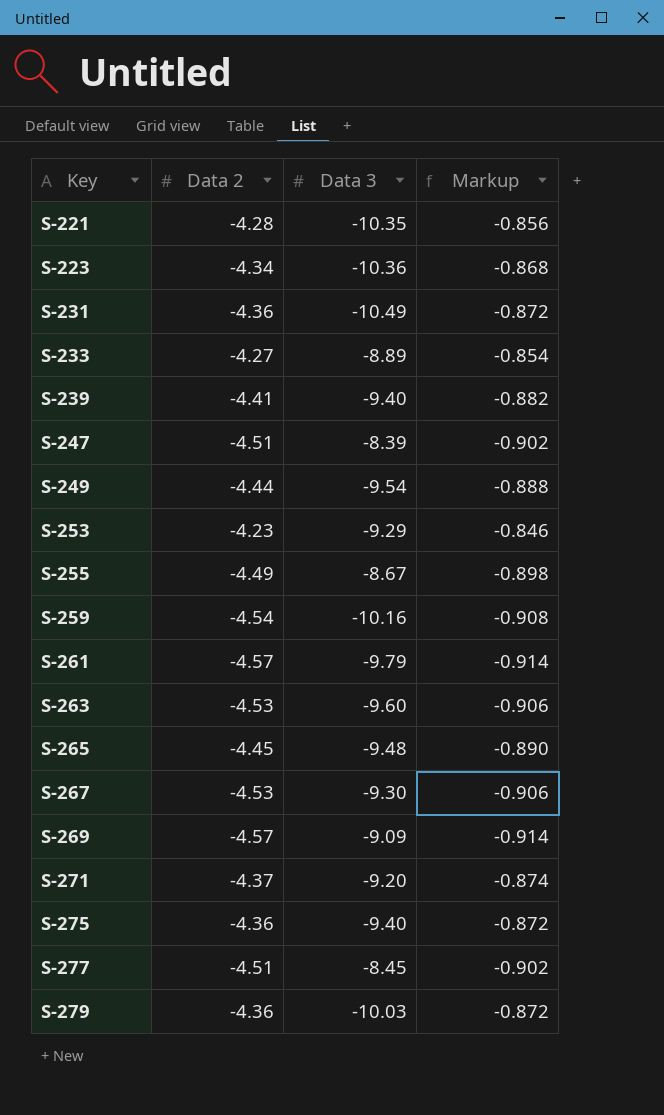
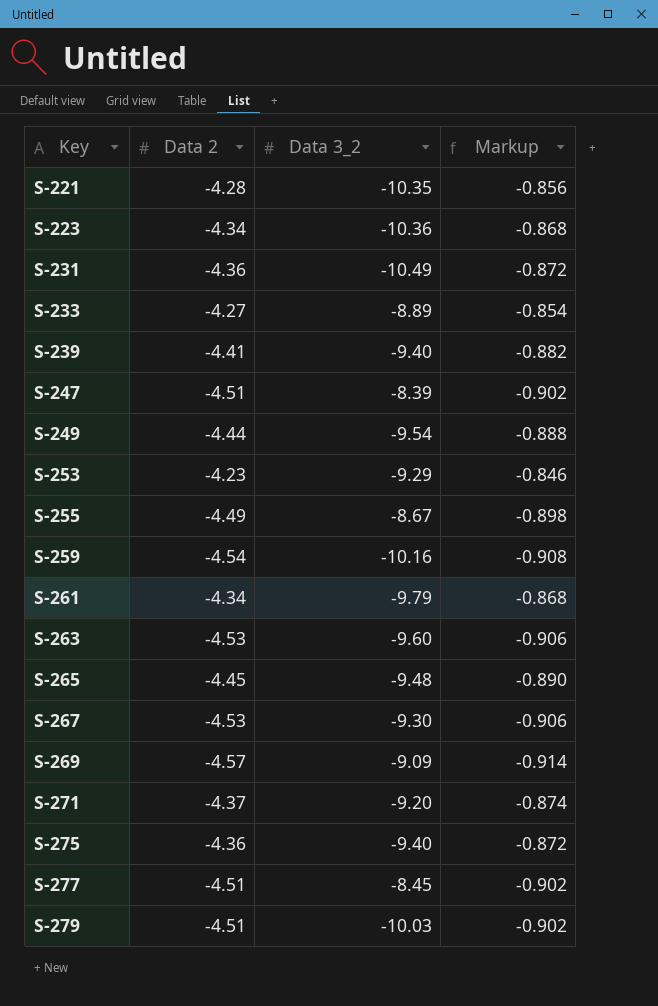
column name: Data 3 -> Data 3_2
S-261 | Data 2: -4.57 -> -4.34
S-261 | Markup: -0.914 -> -0.868
S-279 | Data 2: -4.36 -> -4.51
S-279 | Markup: -0.872 -> -0.902

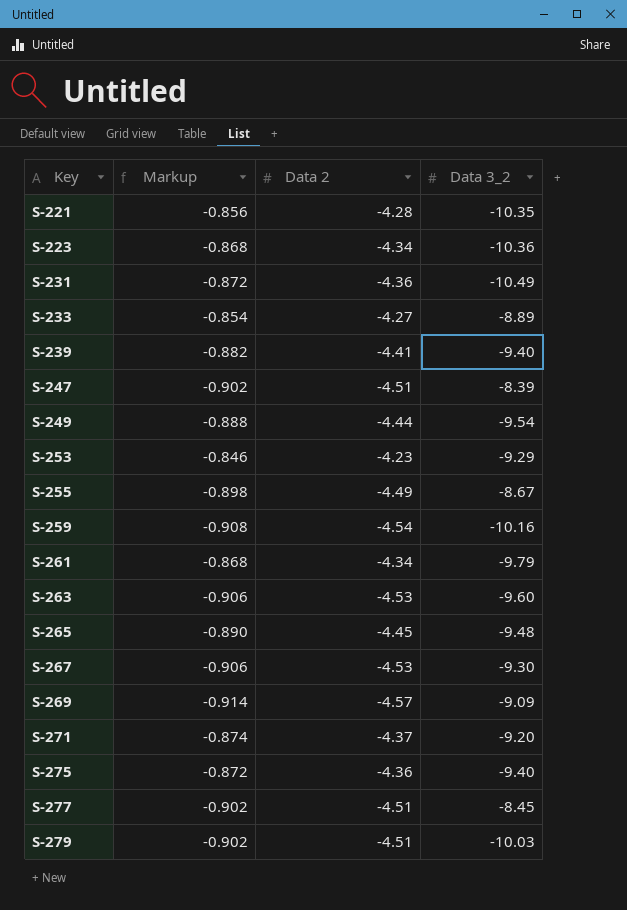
column Markup | position: 4 -> 2

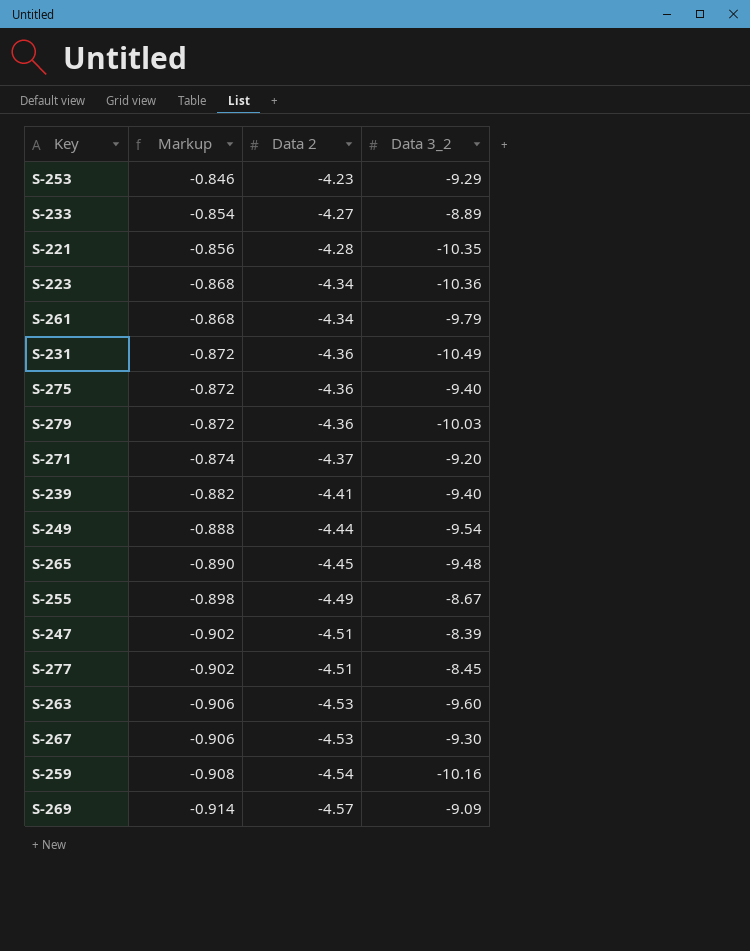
row order: Key ascending -> Markup descending
S-279 | Markup: -0.902 -> -0.872
S-279 | Data 2: -4.51 -> -4.36

